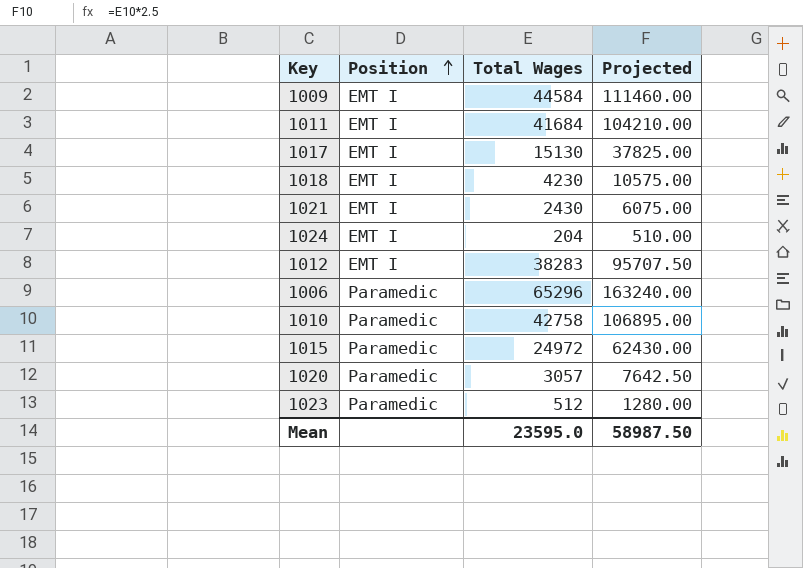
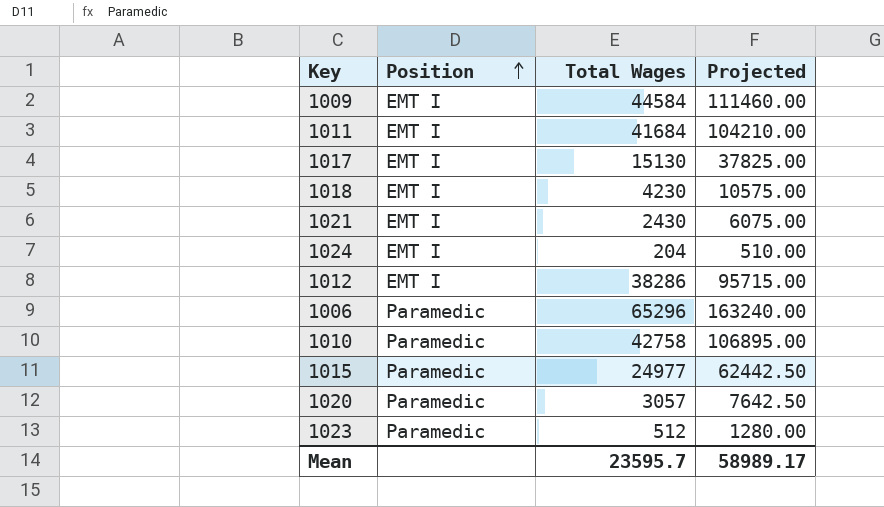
1012 | Total Wages: 38283 -> 38286
1012 | Projected: 95707.50 -> 95715.00
1015 | Total Wages: 24972 -> 24977
1015 | Projected: 62430.00 -> 62442.50
Mean | Total Wages: 23595.0 -> 23595.7
Mean | Projected: 58987.50 -> 58989.17

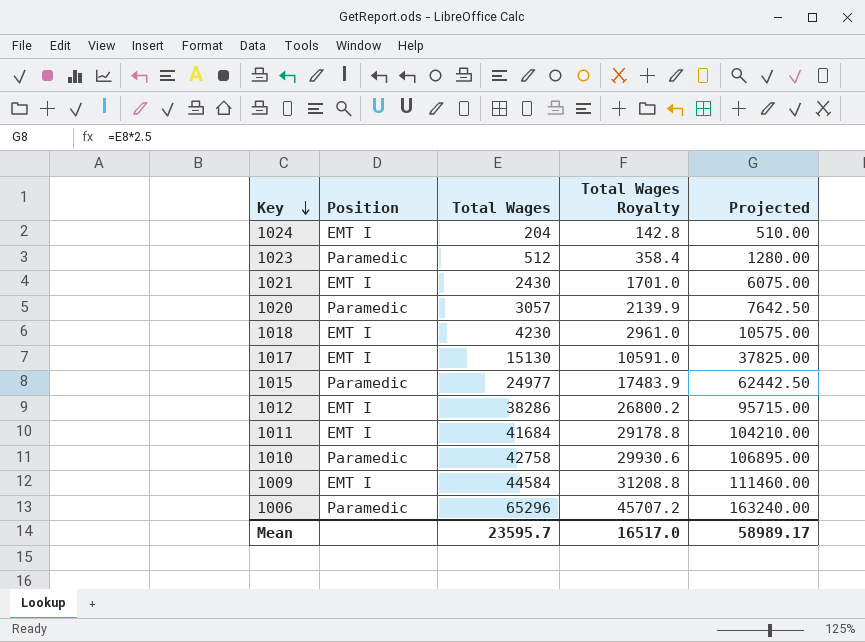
row order: Position ascending -> Key descending
column Total Wages Royalty | formula: none -> [Total Wages] * 0.7

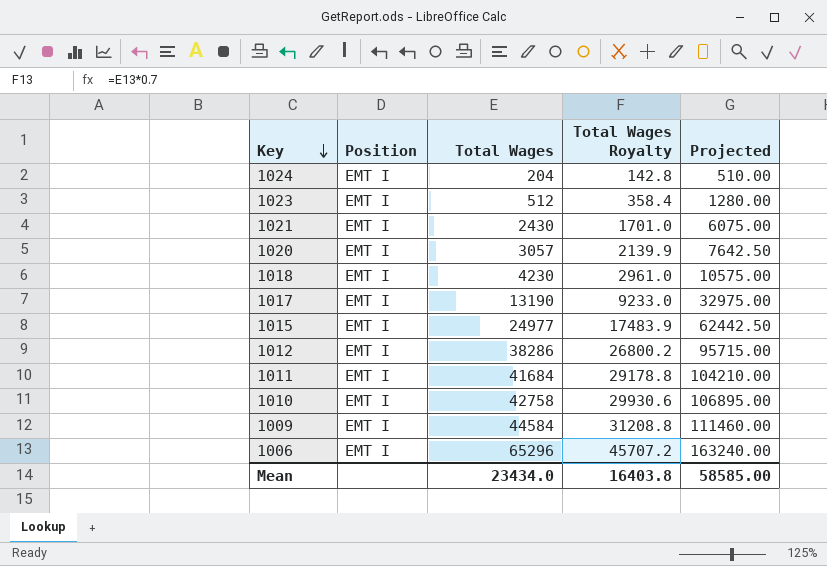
1023 | Position: Paramedic -> EMT I
1020 | Position: Paramedic -> EMT I
1017 | Total Wages: 15130 -> 13190
1017 | Total Wages Royalty: 10591.0 -> 9233.0
1017 | Projected: 37825.00 -> 32975.00
1015 | Position: Paramedic -> EMT I
1010 | Position: Paramedic -> EMT I
1006 | Position: Paramedic -> EMT I
Mean | Total Wages: 23595.7 -> 23434.0
Mean | Total Wages Royalty: 16517.0 -> 16403.8
Mean | Projected: 58989.17 -> 58585.00

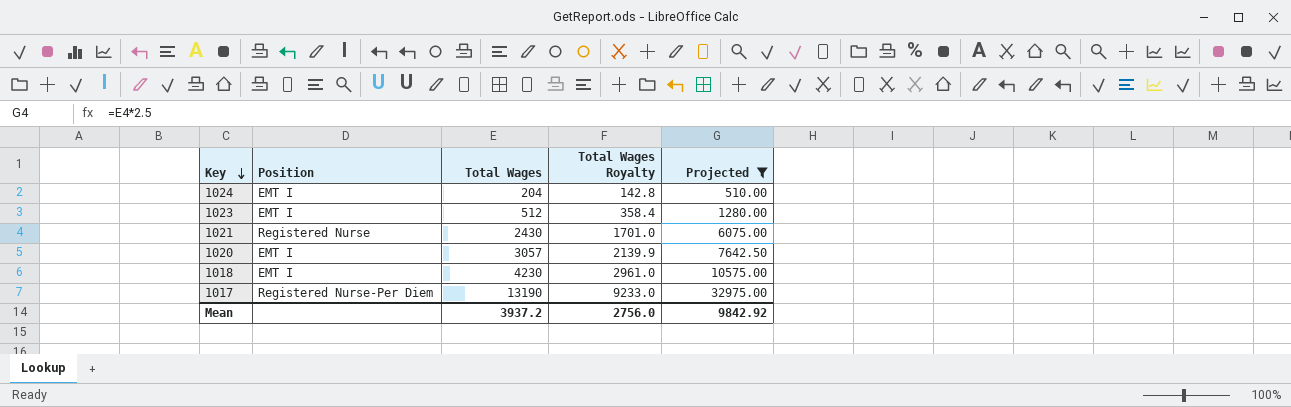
filter: none -> Projected <= 32975.00
1021 | Position: EMT I -> Registered Nurse
1017 | Position: EMT I -> Registered Nurse-Per Diem
Mean | Total Wages: 23434.0 -> 3937.2
Mean | Total Wages Royalty: 16403.8 -> 2756.0
Mean | Projected: 58585.00 -> 9842.92

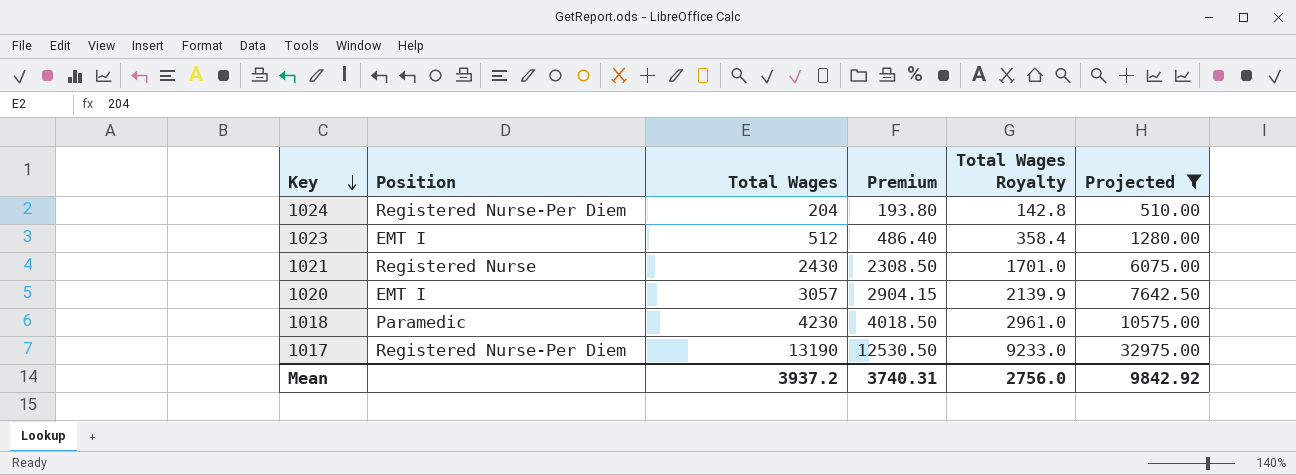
column Premium | formula: none -> [Total Wages] * 0.95
1024 | Position: EMT I -> Registered Nurse-Per Diem
1018 | Position: EMT I -> Paramedic

